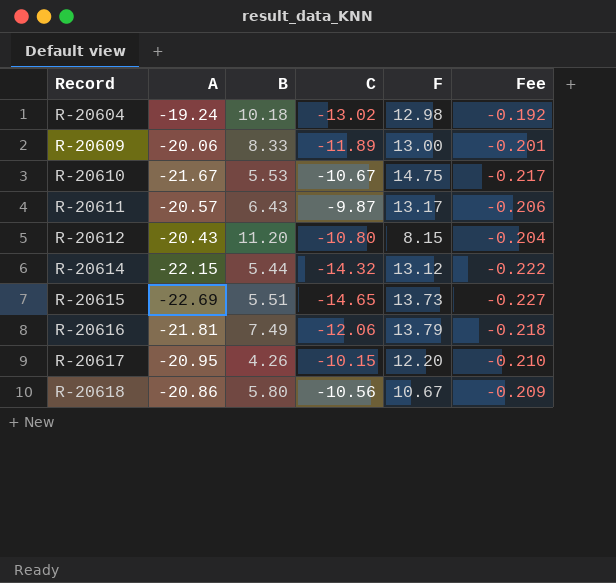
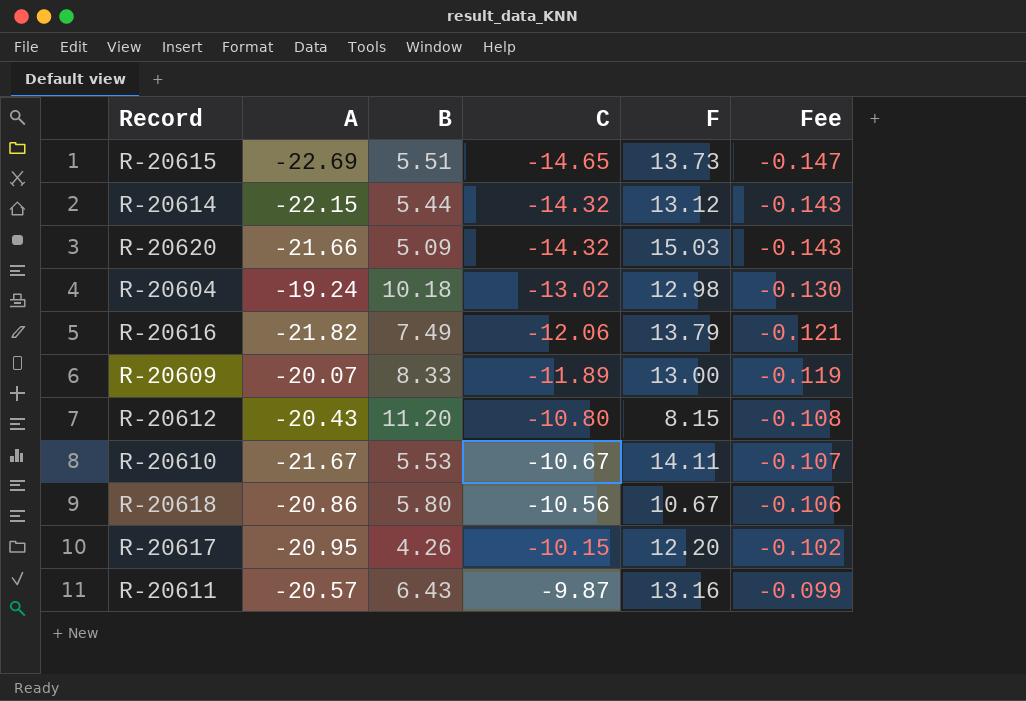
row order: Record ascending -> C ascending
column Fee | formula: [A] * 0.01 -> [C] * 0.01
row R-20620: none -> -21.66 | 5.09 | -14.32 | 15.03 | -0.143
R-20616 | A: -21.81 -> -21.82
R-20609 | A: -20.06 -> -20.07
R-20610 | F: 14.75 -> 14.11
R-20611 | F: 13.17 -> 13.16

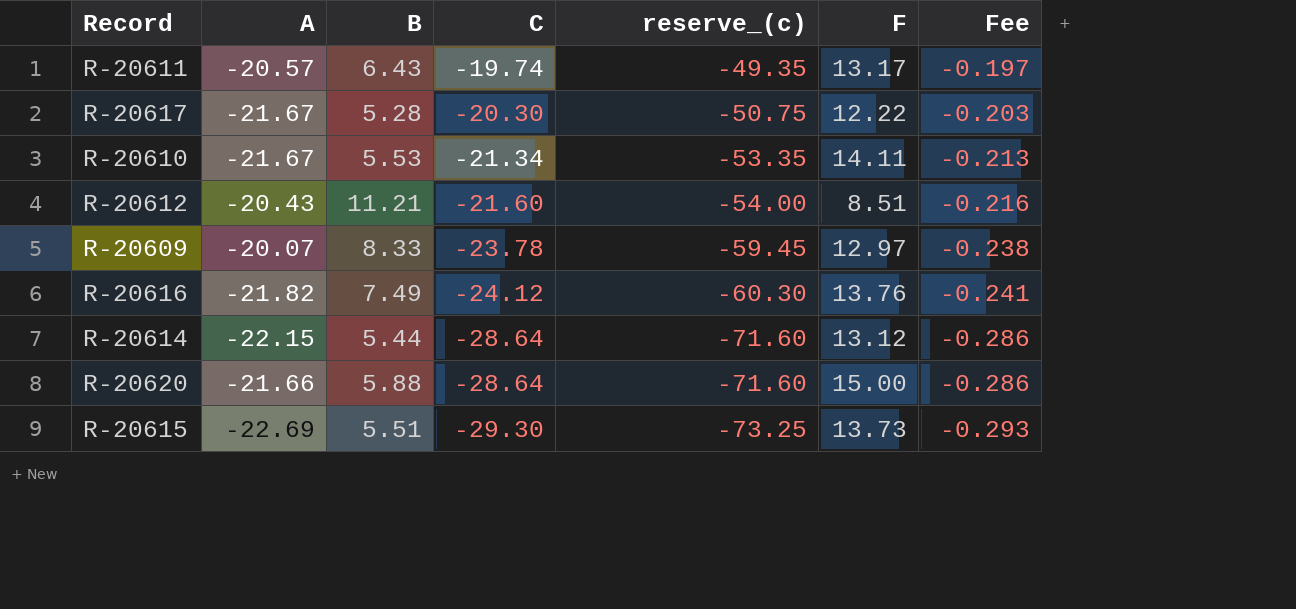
row order: C ascending -> C descending
column reserve_(c) | formula: none -> [C] * 2.5
row R-20604: -19.24 | 10.18 | -13.02 | 12.98 | -0.130 -> none
row R-20618: -20.86 | 5.80 | -10.56 | 10.67 | -0.106 -> none
R-20611 | C: -9.87 -> -19.74
R-20611 | F: 13.16 -> 13.17
R-20611 | Fee: -0.099 -> -0.197
R-20617 | A: -20.95 -> -21.67
R-20617 | B: 4.26 -> 5.28
R-20617 | C: -10.15 -> -20.30
R-20617 | F: 12.20 -> 12.22
R-20617 | Fee: -0.102 -> -0.203
R-20610 | C: -10.67 -> -21.34
R-20610 | Fee: -0.107 -> -0.213
R-20612 | B: 11.20 -> 11.21
R-20612 | C: -10.80 -> -21.60
R-20612 | F: 8.15 -> 8.51
R-20612 | Fee: -0.108 -> -0.216
R-20609 | C: -11.89 -> -23.78
R-20609 | F: 13.00 -> 12.97
R-20609 | Fee: -0.119 -> -0.238
R-20616 | C: -12.06 -> -24.12
R-20616 | F: 13.79 -> 13.76
R-20616 | Fee: -0.121 -> -0.241
R-20614 | C: -14.32 -> -28.64
R-20614 | Fee: -0.143 -> -0.286
R-20620 | B: 5.09 -> 5.88
R-20620 | C: -14.32 -> -28.64
R-20620 | F: 15.03 -> 15.00
R-20620 | Fee: -0.143 -> -0.286
R-20615 | C: -14.65 -> -29.30
R-20615 | Fee: -0.147 -> -0.293

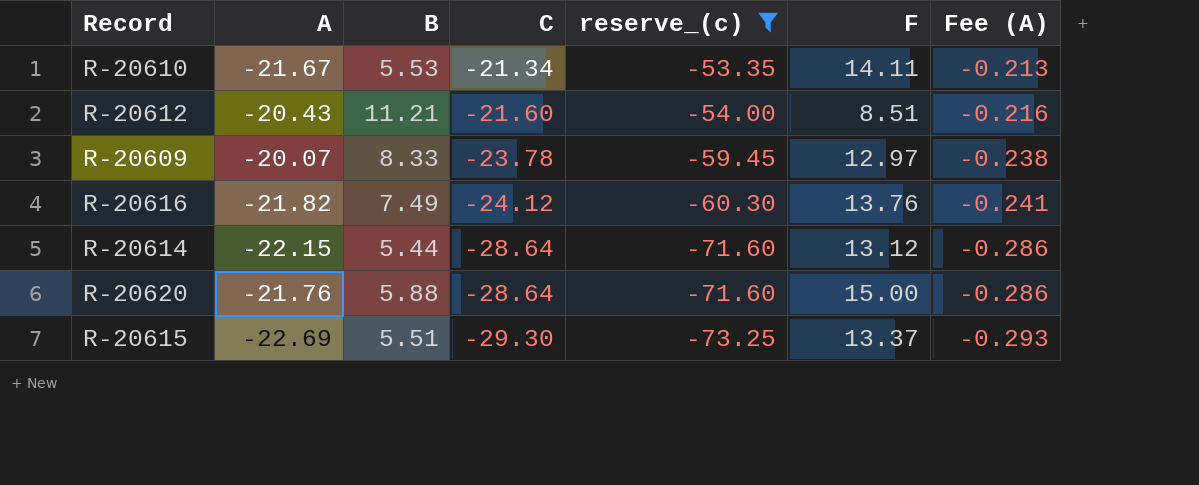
filter: none -> reserve_(c) <= -53.35
column name: Fee -> Fee (A)
R-20620 | A: -21.66 -> -21.76
R-20615 | F: 13.73 -> 13.37

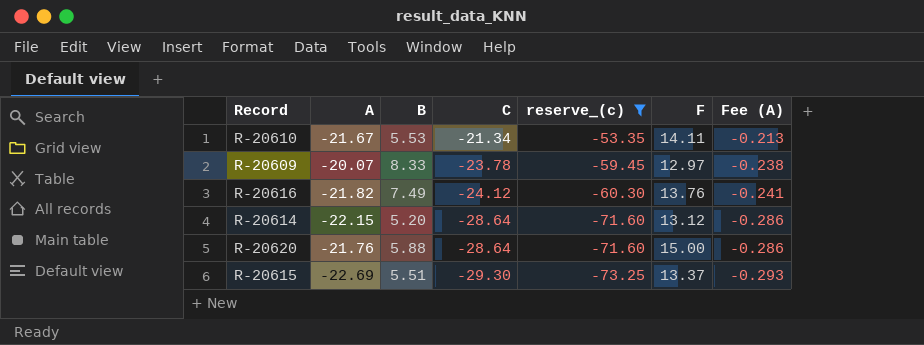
row R-20612: -20.43 | 11.21 | -21.60 | -54.00 | 8.51 | -0.216 -> none
R-20614 | B: 5.44 -> 5.20

